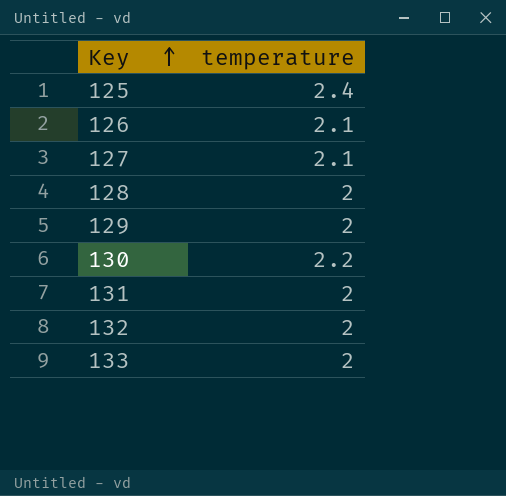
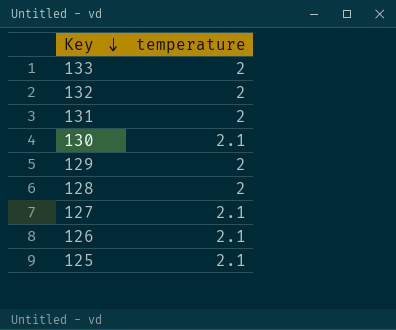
row order: Key ascending -> Key descending
130 | temperature: 2.2 -> 2.1
125 | temperature: 2.4 -> 2.1

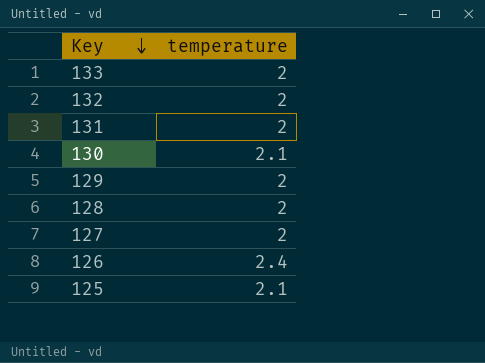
127 | temperature: 2.1 -> 2
126 | temperature: 2.1 -> 2.4

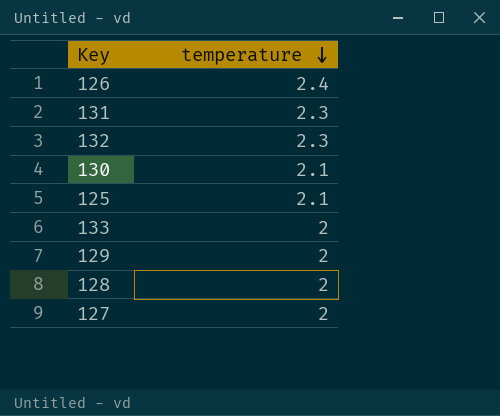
row order: Key descending -> temperature descending
131 | temperature: 2 -> 2.3
132 | temperature: 2 -> 2.3

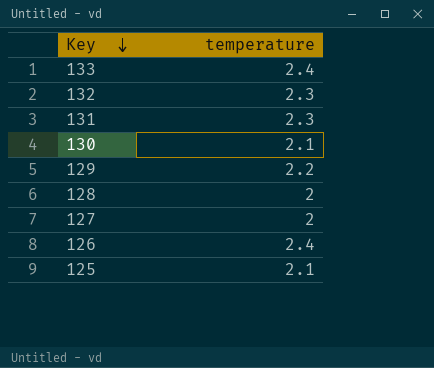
row order: temperature descending -> Key descending
133 | temperature: 2 -> 2.4
129 | temperature: 2 -> 2.2

